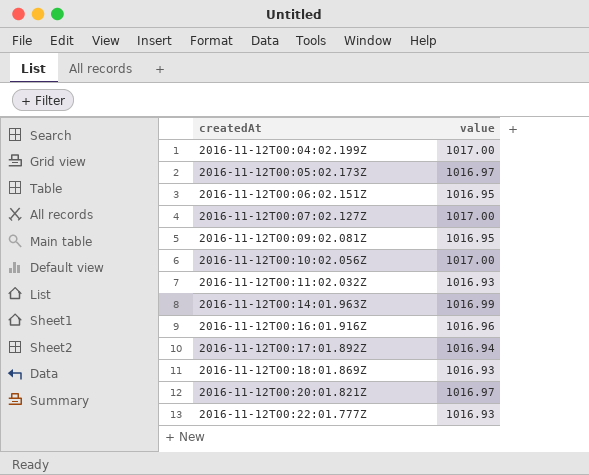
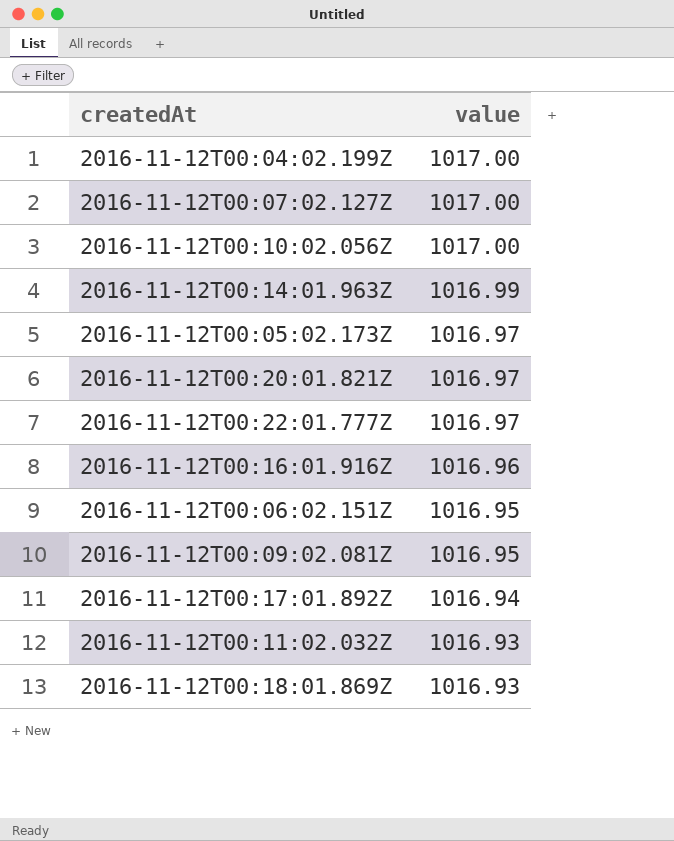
row order: createdAt ascending -> value descending
2016-11-12T00:22:01.777Z | value: 1016.93 -> 1016.97

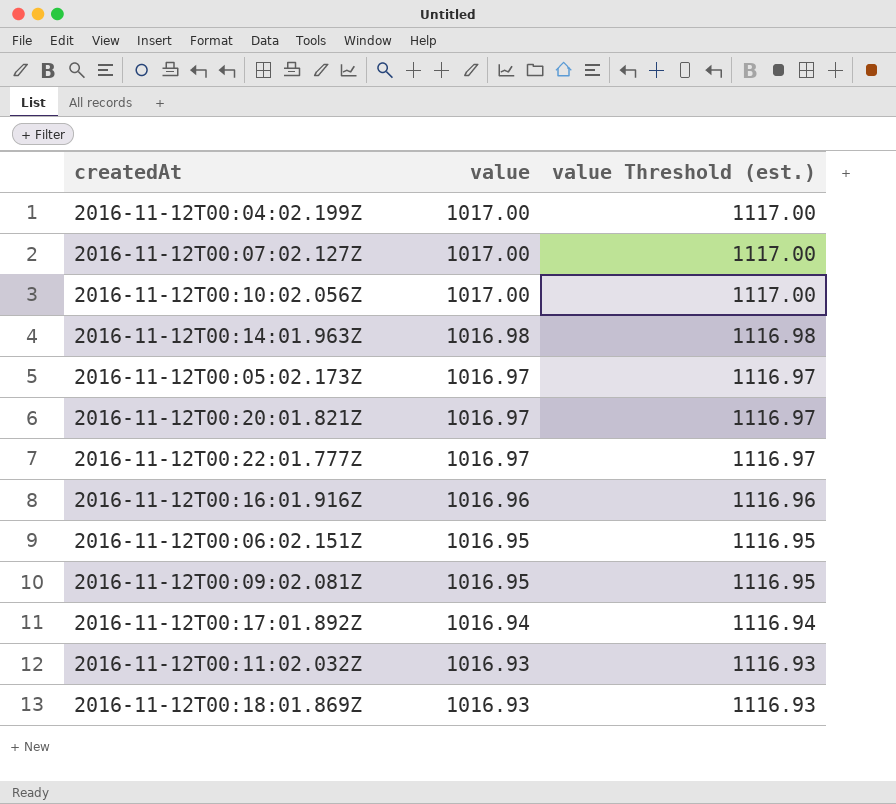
column value Threshold (est.) | formula: none -> [value] + 100
2016-11-12T00:14:01.963Z | value: 1016.99 -> 1016.98

